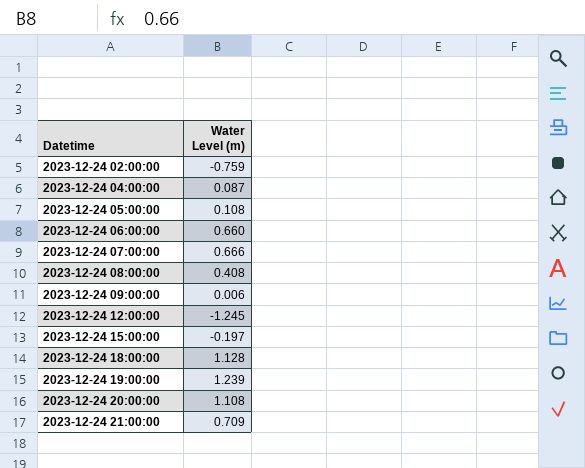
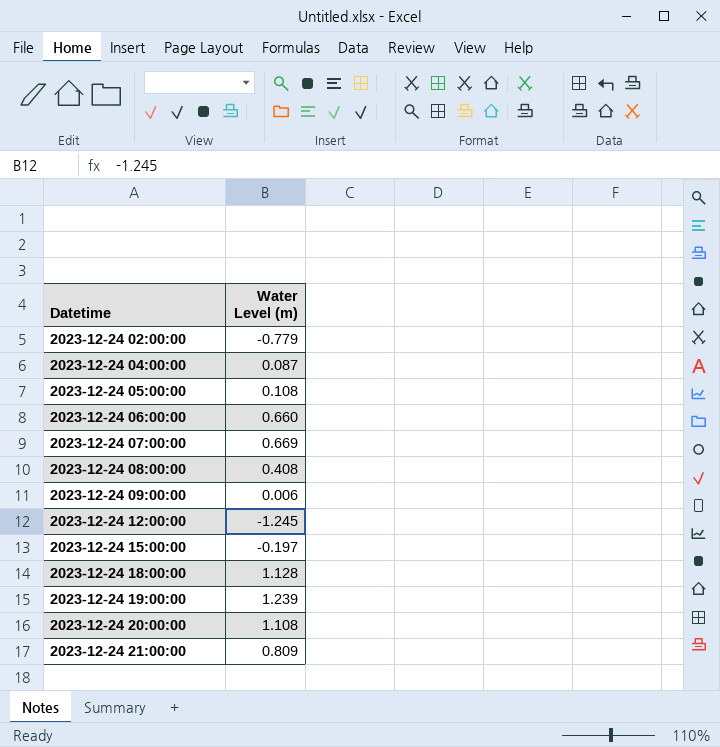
2023-12-24 02:00:00 | Water Level (m): -0.759 -> -0.779
2023-12-24 07:00:00 | Water Level (m): 0.666 -> 0.669
2023-12-24 21:00:00 | Water Level (m): 0.709 -> 0.809

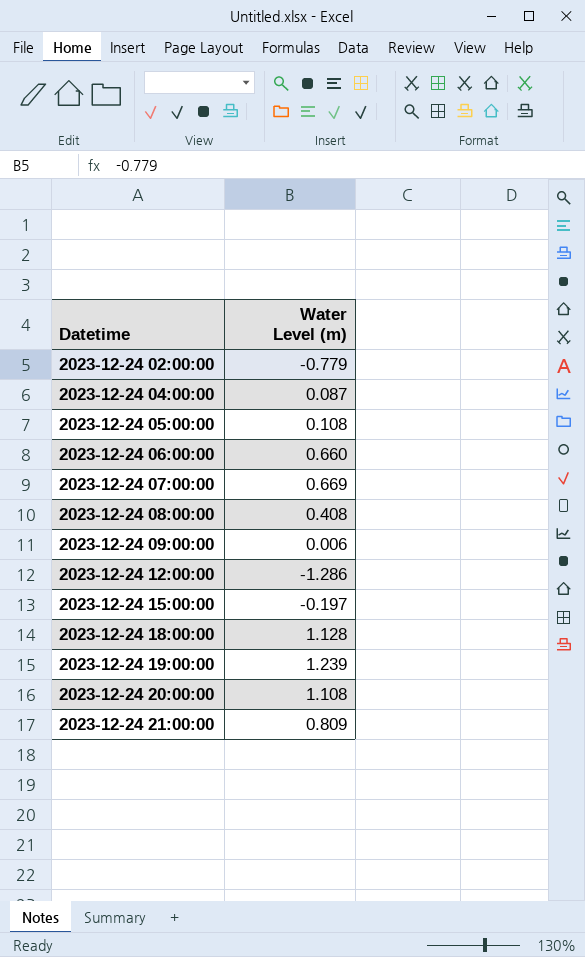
2023-12-24 12:00:00 | Water Level (m): -1.245 -> -1.286

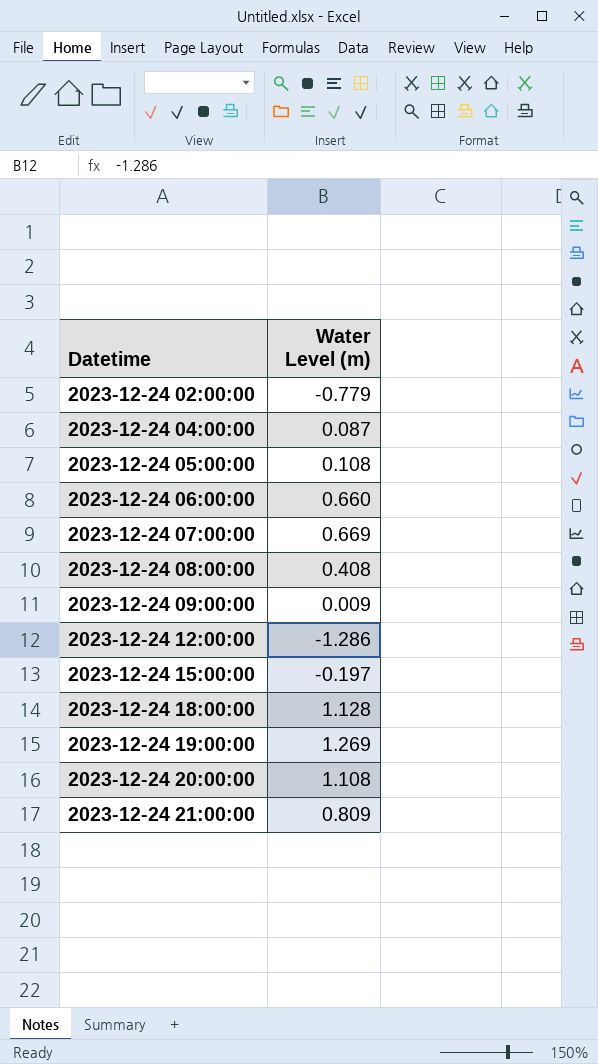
2023-12-24 09:00:00 | Water Level (m): 0.006 -> 0.009
2023-12-24 19:00:00 | Water Level (m): 1.239 -> 1.269

